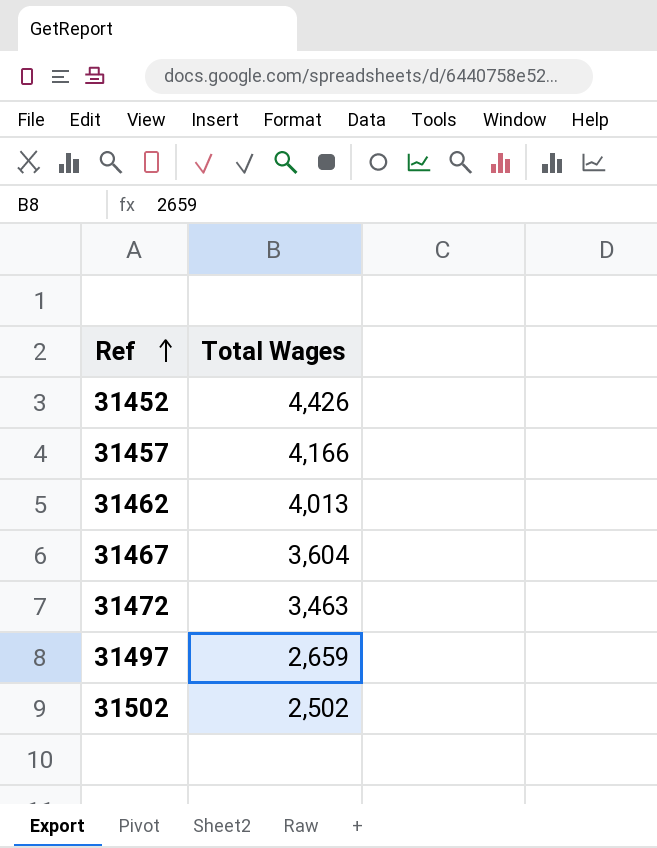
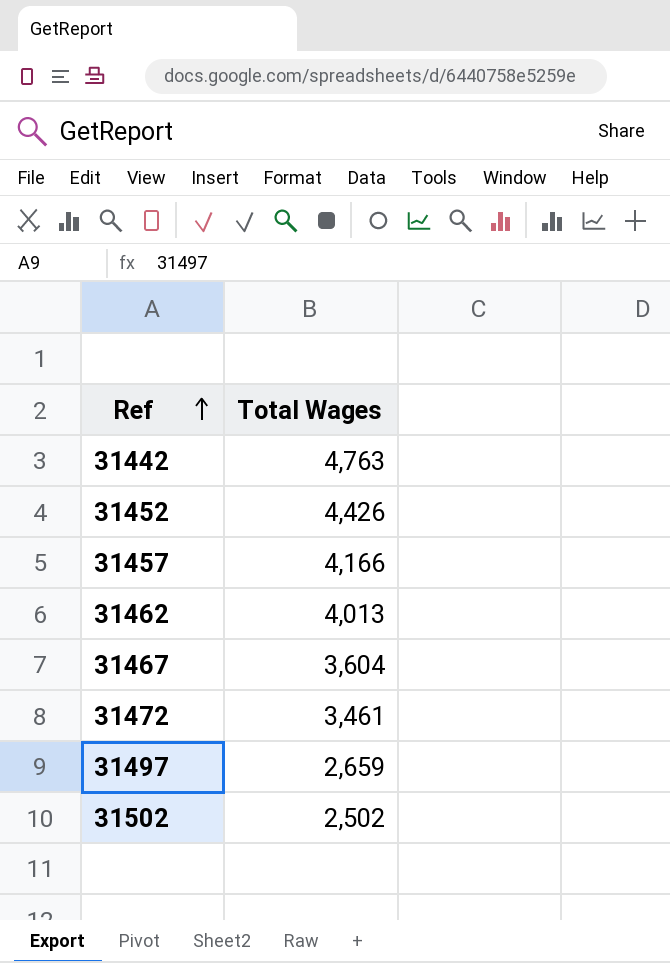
row 31442: none -> 4,763
31472 | Total Wages: 3,463 -> 3,461

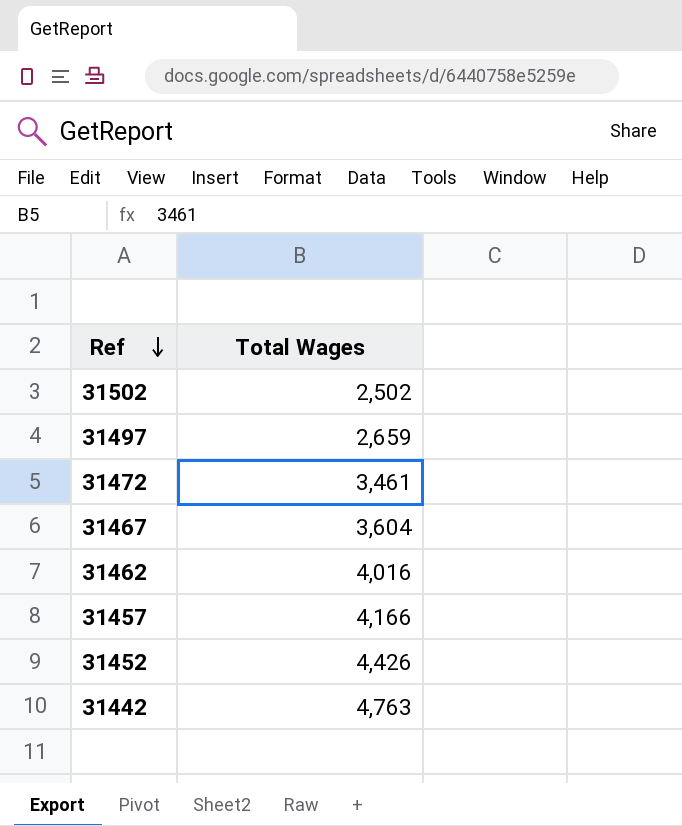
row order: Ref ascending -> Ref descending
31462 | Total Wages: 4,013 -> 4,016

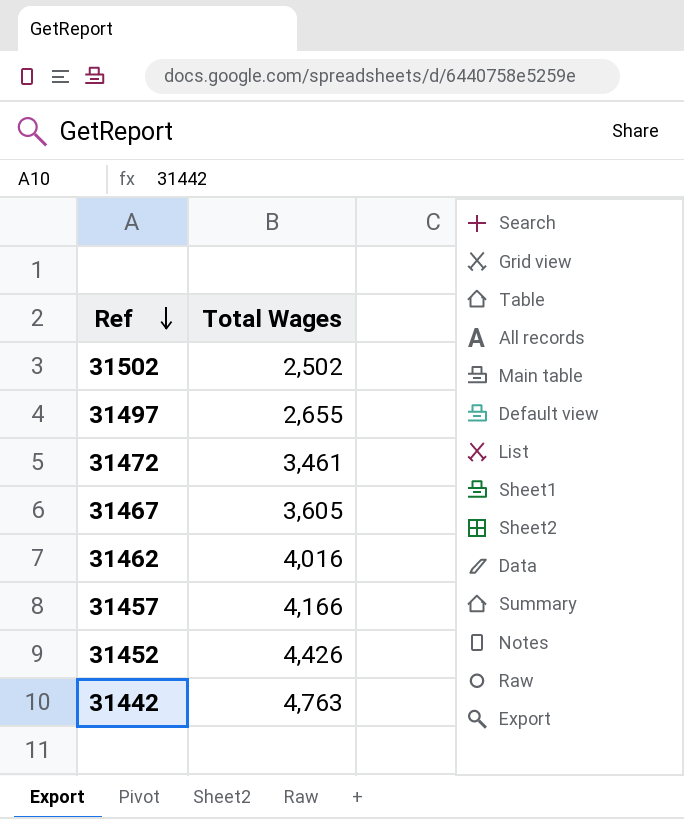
31497 | Total Wages: 2,659 -> 2,655
31467 | Total Wages: 3,604 -> 3,605

